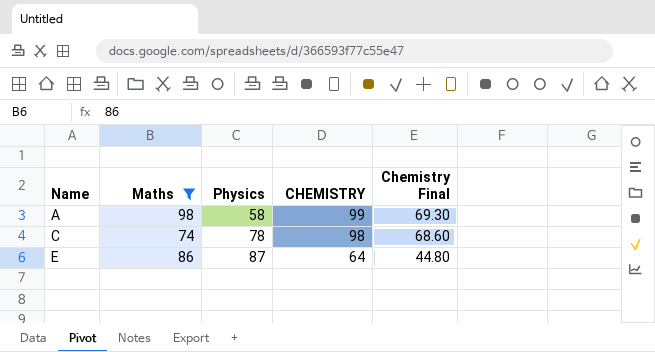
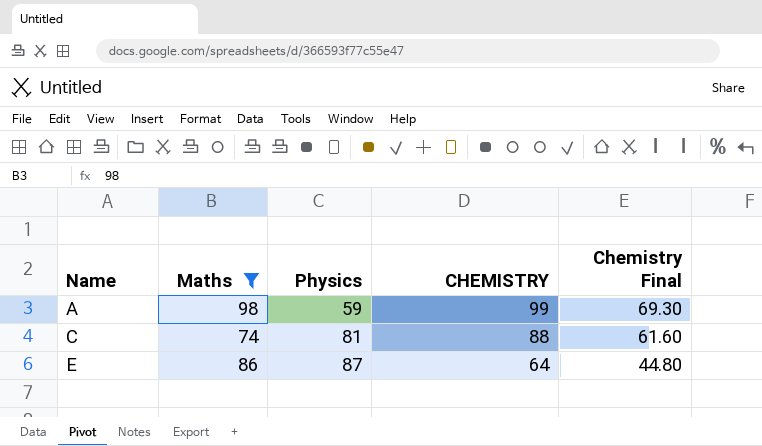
A | Physics: 58 -> 59
C | Physics: 78 -> 81
C | CHEMISTRY: 98 -> 88
C | Chemistry Final: 68.60 -> 61.60

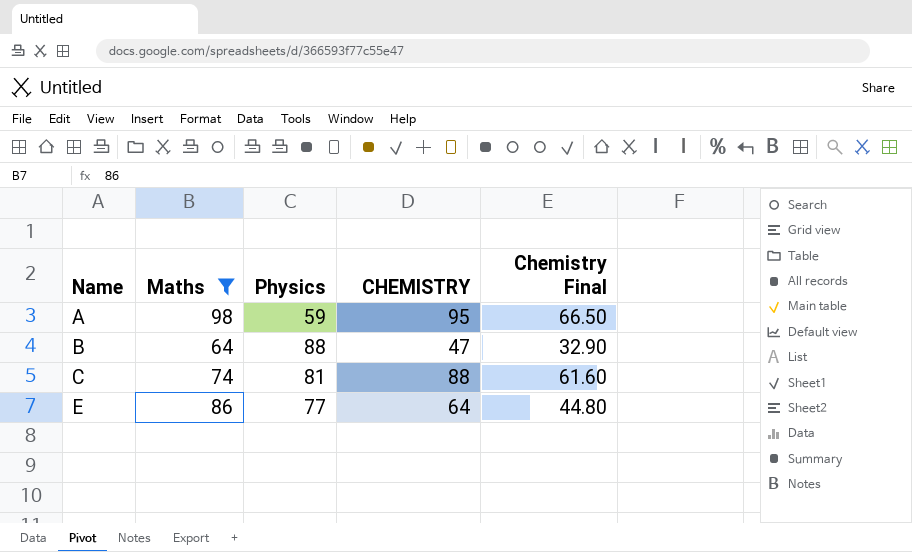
A | CHEMISTRY: 99 -> 95
A | Chemistry Final: 69.30 -> 66.50
row B: none -> 64 | 88 | 47 | 32.90
E | Physics: 87 -> 77

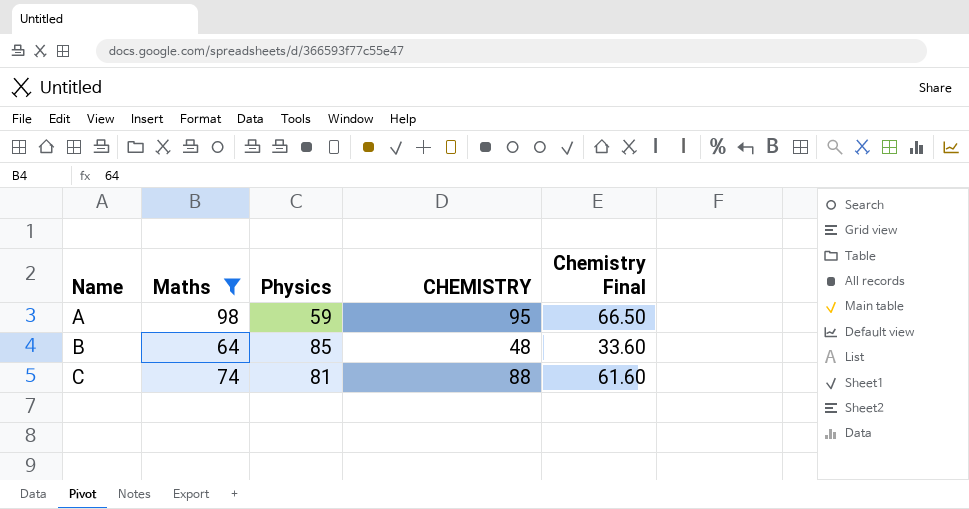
row E: 86 | 77 | 64 | 44.80 -> none
B | Physics: 88 -> 85
B | CHEMISTRY: 47 -> 48
B | Chemistry Final: 32.90 -> 33.60

